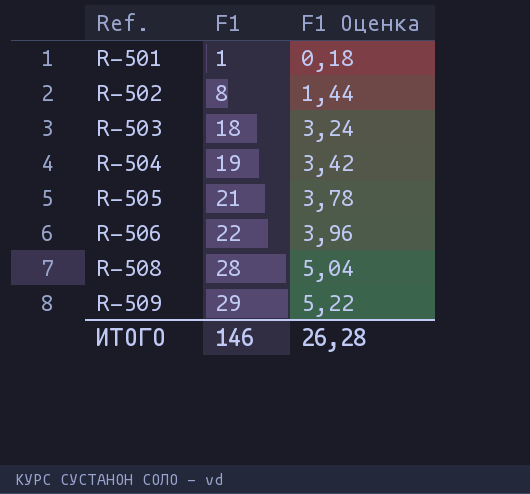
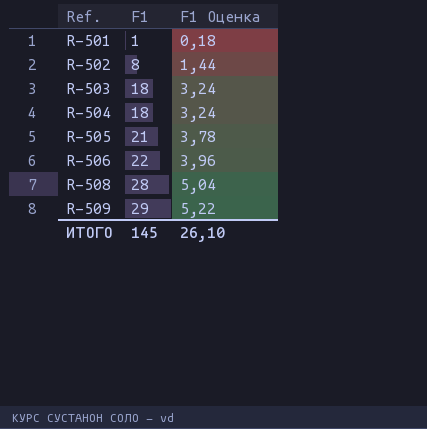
R-504 | F1: 19 -> 18
R-504 | F1 Оценка: 3,42 -> 3,24
ИТОГО | F1: 146 -> 145
ИТОГО | F1 Оценка: 26,28 -> 26,10

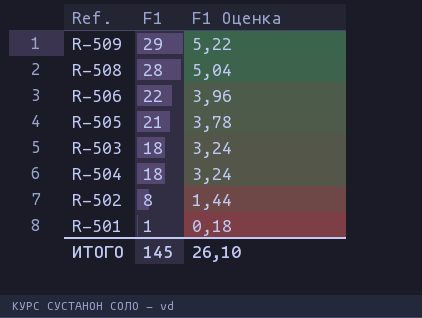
row order: Ref. ascending -> F1 descending

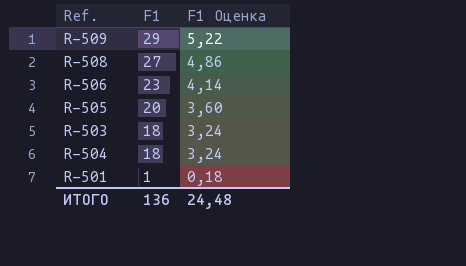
row R-502: 8 | 1,44 -> none
R-508 | F1: 28 -> 27
R-508 | F1 Оценка: 5,04 -> 4,86
R-506 | F1: 22 -> 23
R-506 | F1 Оценка: 3,96 -> 4,14
R-505 | F1: 21 -> 20
R-505 | F1 Оценка: 3,78 -> 3,60
ИТОГО | F1: 145 -> 136
ИТОГО | F1 Оценка: 26,10 -> 24,48

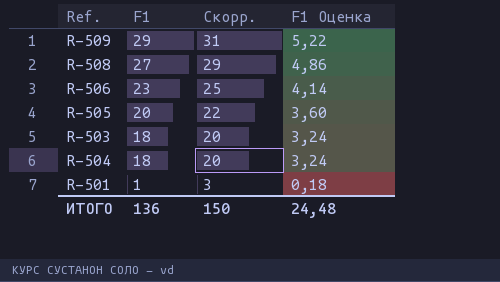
column Скорр. | formula: none -> [F1] + 2

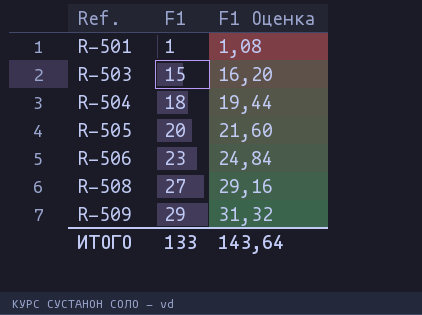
row order: F1 descending -> Ref. ascending
column Скорр. | formula: [F1] + 2 -> none
column F1 Оценка | formula: [F1] * 0,18 -> [F1] * 1,08
R-503 | F1: 18 -> 15
ИТОГО | F1: 136 -> 133
ИТОГО | F1 Оценка: 24,48 -> 143,64

